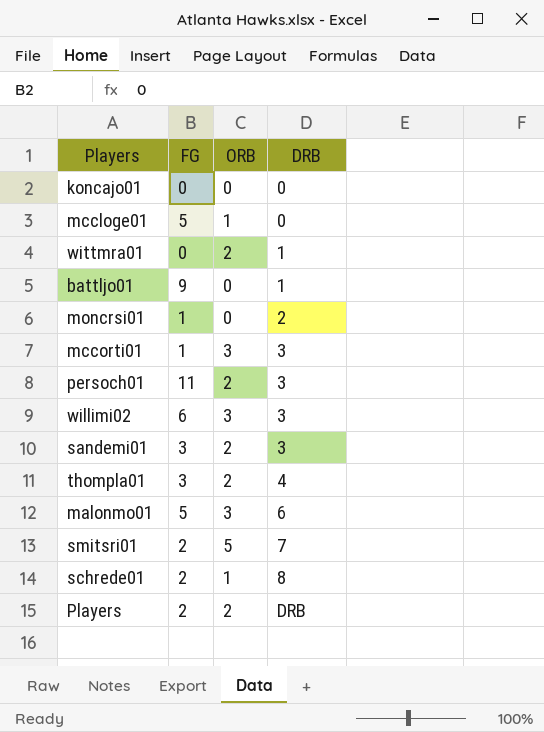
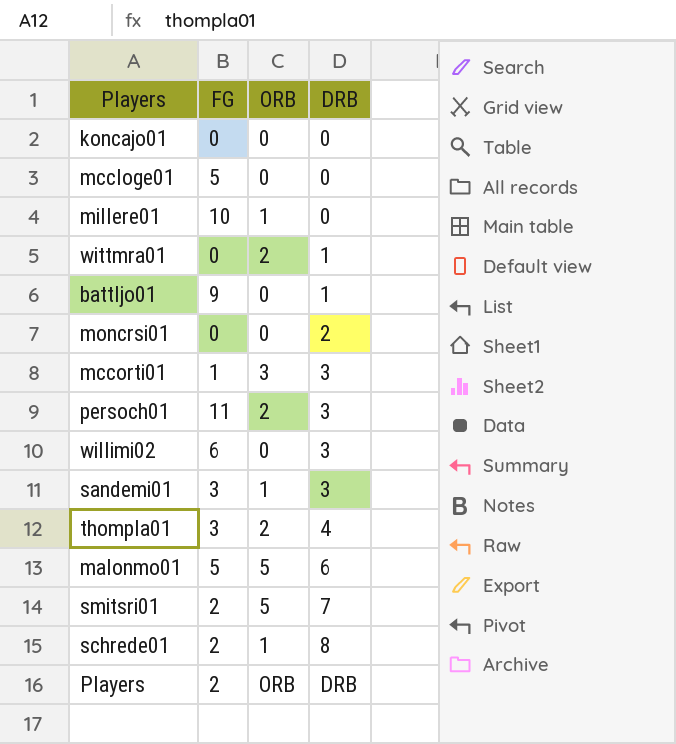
mccloge01 | ORB: 1 -> 0
row millere01: none -> 10 | 1 | 0
moncrsi01 | FG: 1 -> 0
willimi02 | ORB: 3 -> 0
sandemi01 | ORB: 2 -> 1
malonmo01 | ORB: 3 -> 5
Players | ORB: 2 -> ORB

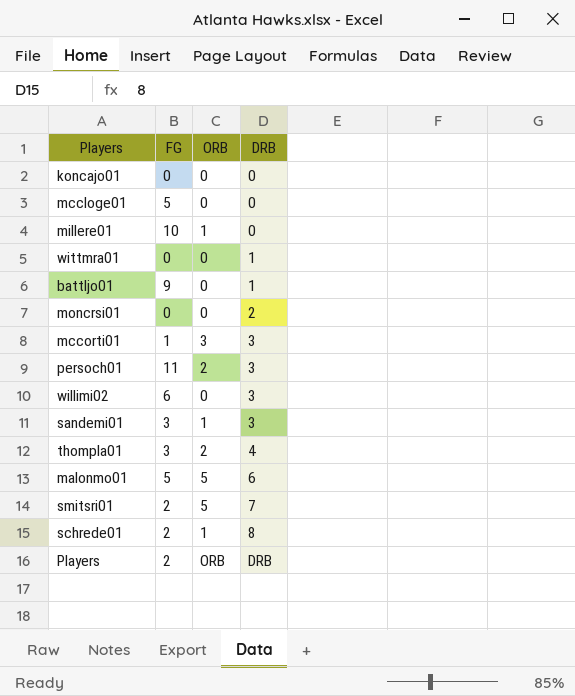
wittmra01 | ORB: 2 -> 0

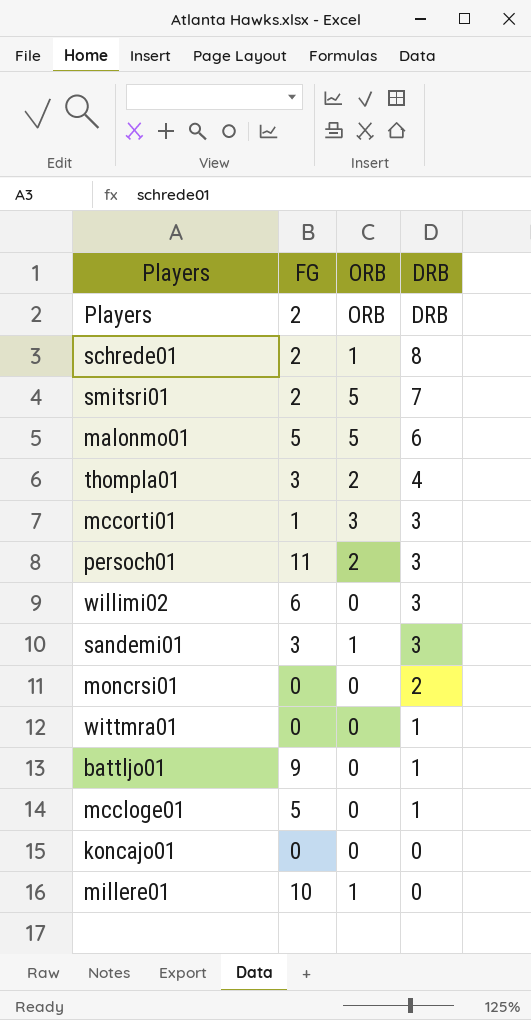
row order: DRB ascending -> DRB descending
mccloge01 | DRB: 0 -> 1

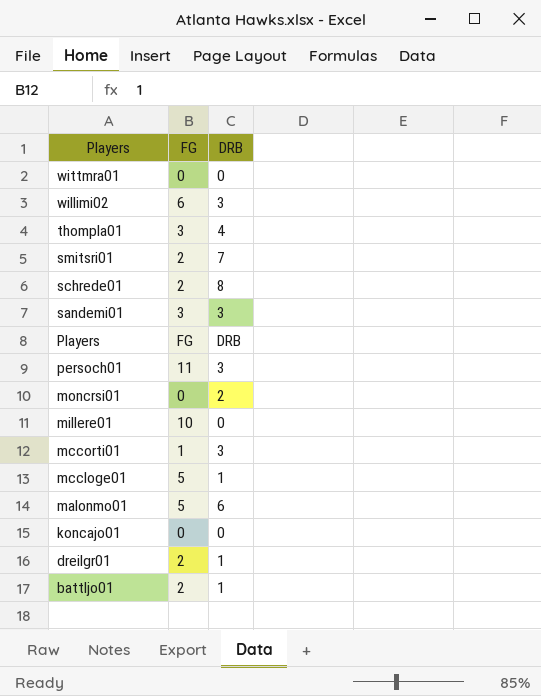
row order: DRB descending -> Players descending
column ORB | position: 3 -> none
wittmra01 | DRB: 1 -> 0
Players | FG: 2 -> FG
row dreilgr01: none -> 2 | 1
battljo01 | FG: 9 -> 2

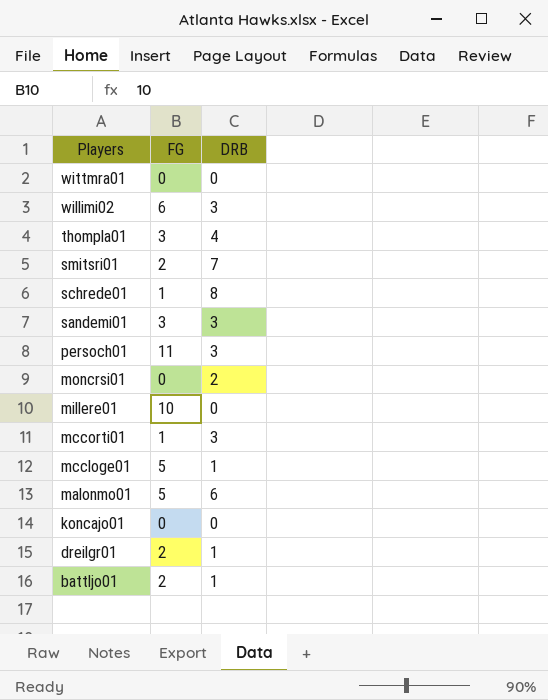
row Players: FG | DRB -> none
schrede01 | FG: 2 -> 1

